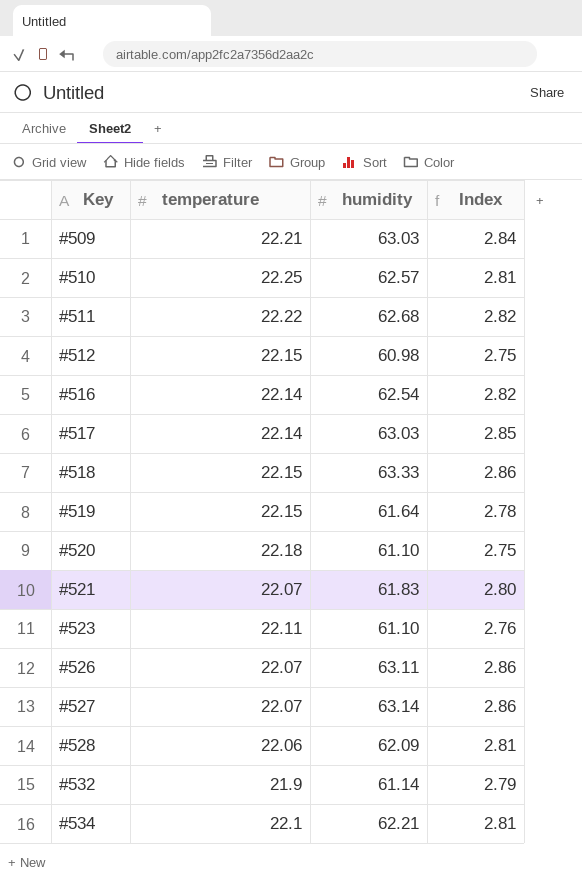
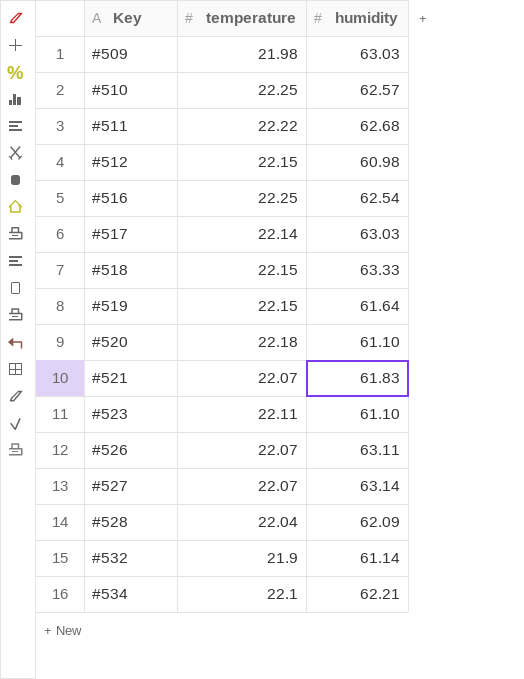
column Index | formula: [humidity] / [temperature] -> none
#509 | temperature: 22.21 -> 21.98
#516 | temperature: 22.14 -> 22.25
#528 | temperature: 22.06 -> 22.04

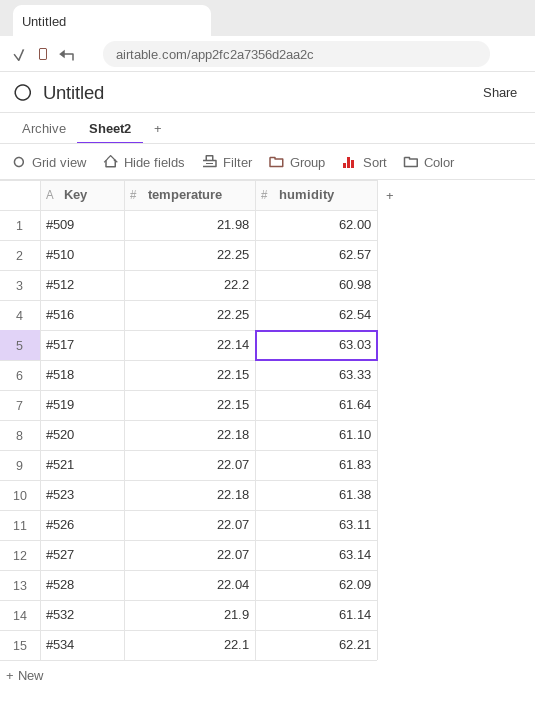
row #511: 22.22 | 62.68 -> none
#509 | humidity: 63.03 -> 62.00
#512 | temperature: 22.15 -> 22.2
#523 | temperature: 22.11 -> 22.18
#523 | humidity: 61.10 -> 61.38

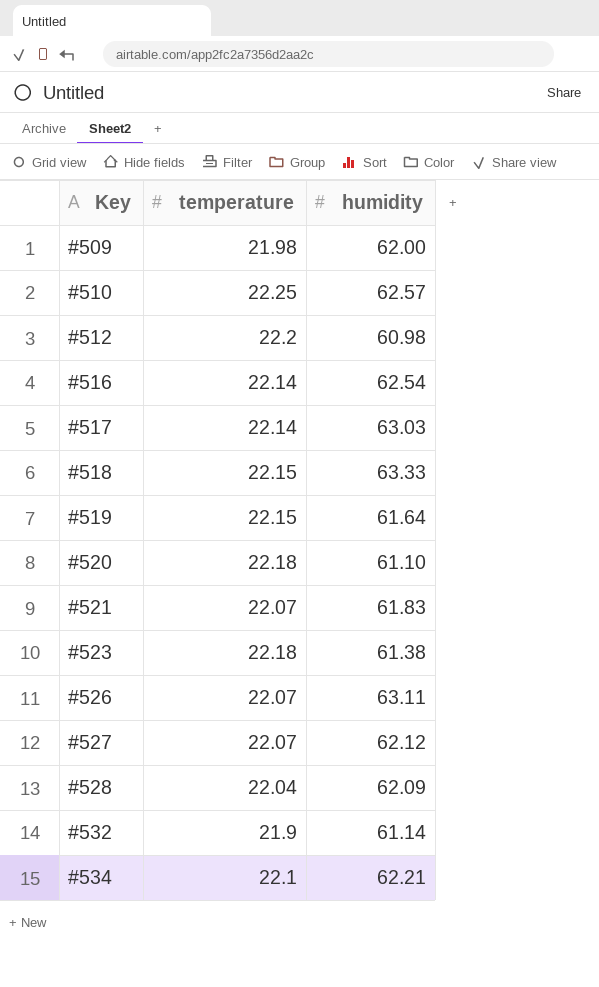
#516 | temperature: 22.25 -> 22.14
#527 | humidity: 63.14 -> 62.12

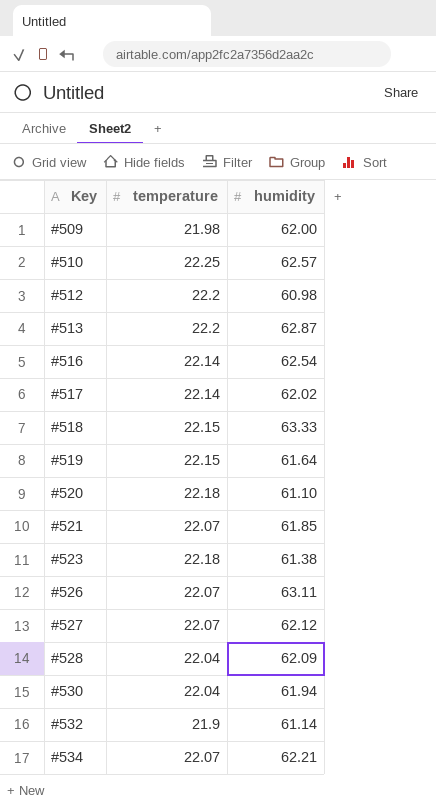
row #513: none -> 22.2 | 62.87
#517 | humidity: 63.03 -> 62.02
#521 | humidity: 61.83 -> 61.85
row #530: none -> 22.04 | 61.94
#534 | temperature: 22.1 -> 22.07

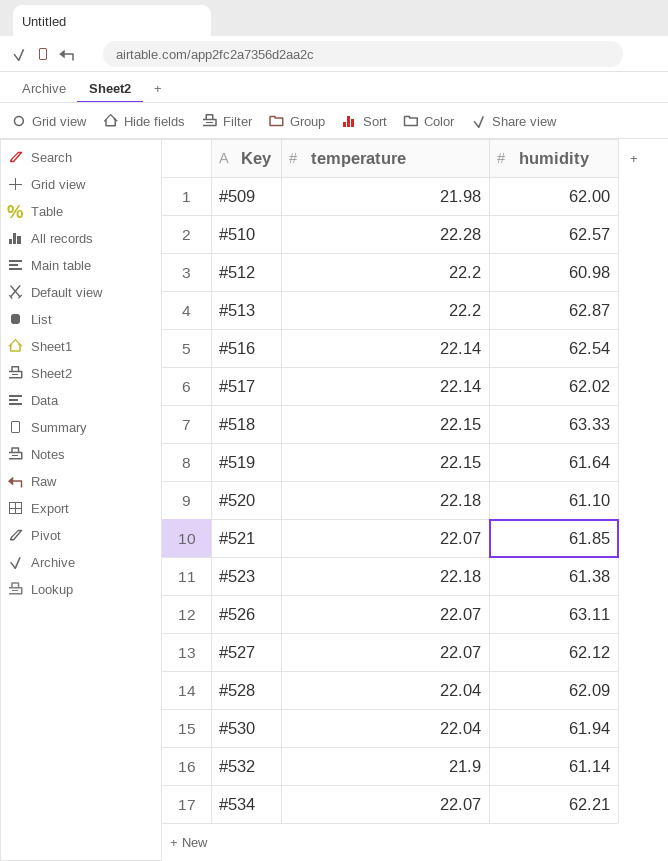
#510 | temperature: 22.25 -> 22.28

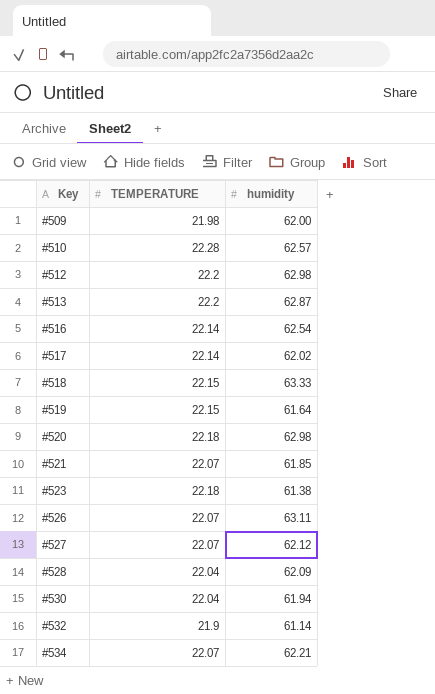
column name: temperature -> TEMPERATURE
#512 | humidity: 60.98 -> 62.98
#520 | humidity: 61.10 -> 62.98

